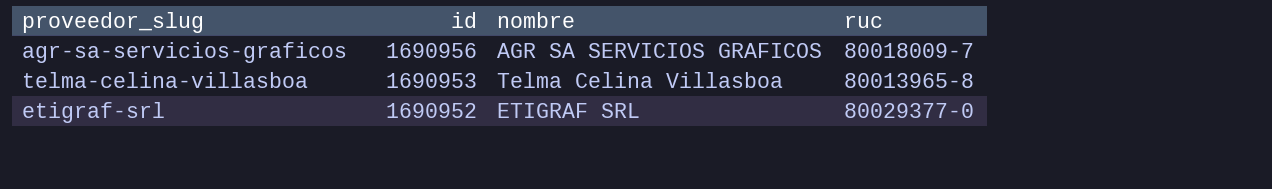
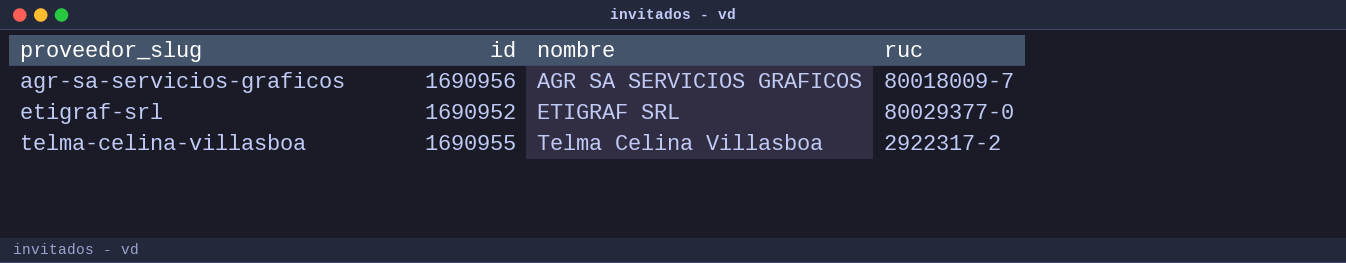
row order: id descending -> proveedor_slug ascending
telma-celina-villasboa | id: 1690953 -> 1690955
telma-celina-villasboa | ruc: 80013965-8 -> 2922317-2

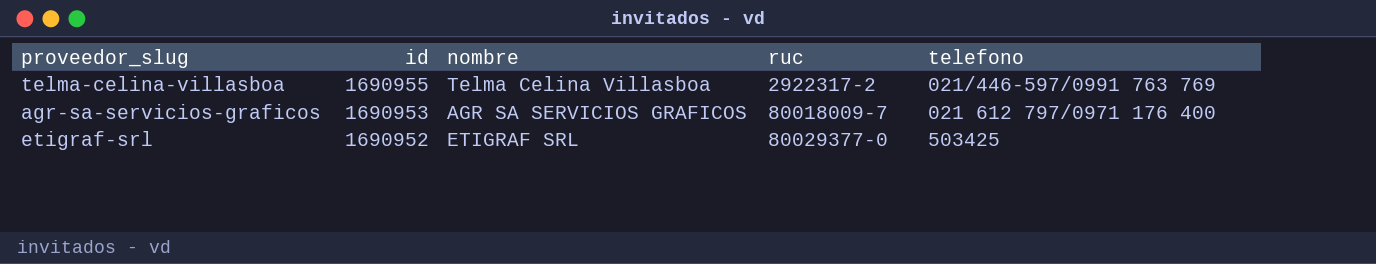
row order: proveedor_slug ascending -> id descending
column telefono | position: none -> 5
agr-sa-servicios-graficos | id: 1690956 -> 1690953

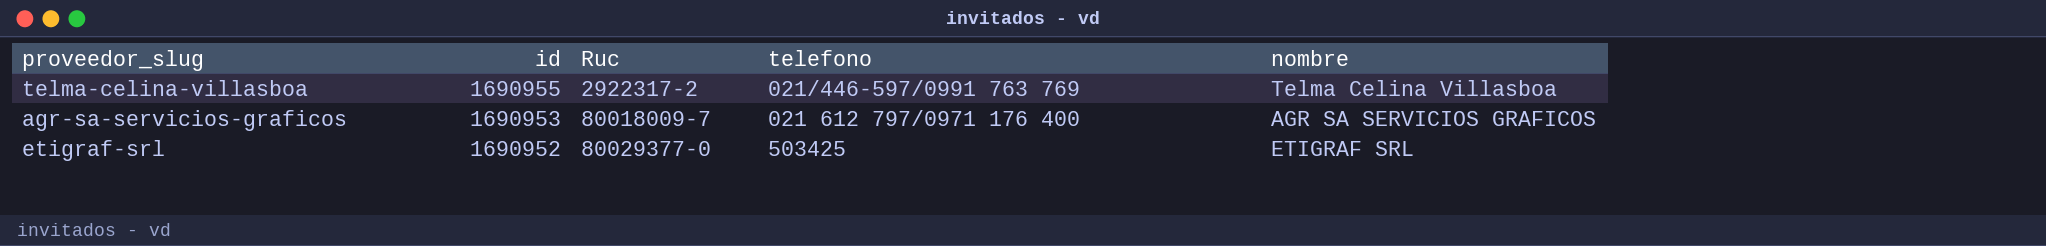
column name: ruc -> Ruc
column nombre | position: 3 -> 5

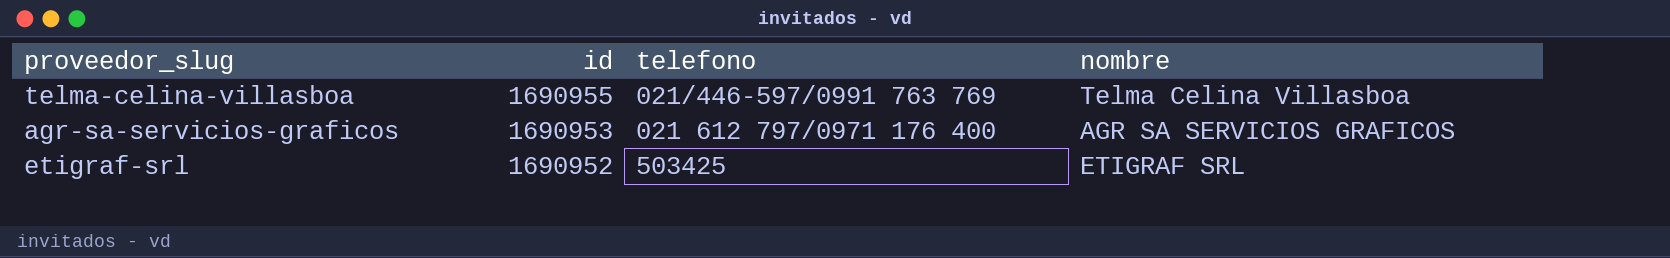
column Ruc | position: 3 -> none

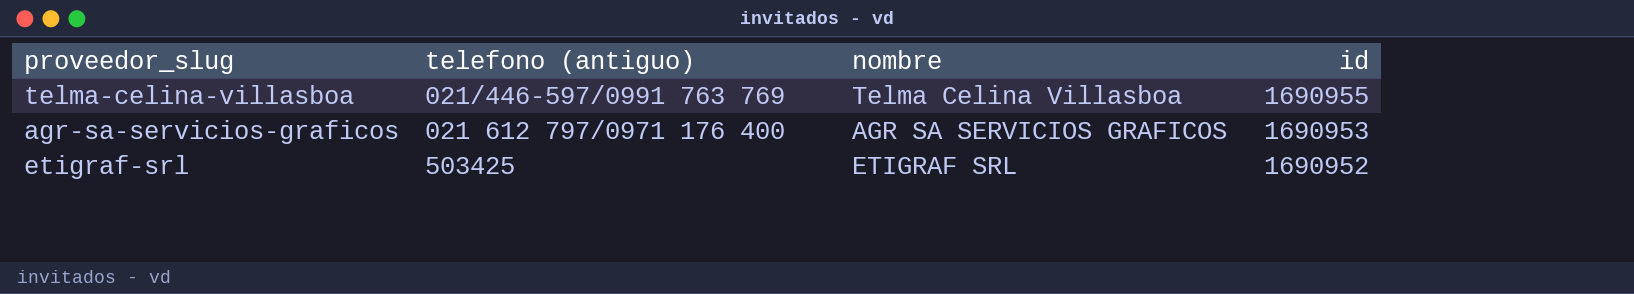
column name: telefono -> telefono (antiguo)
column id | position: 2 -> 4

